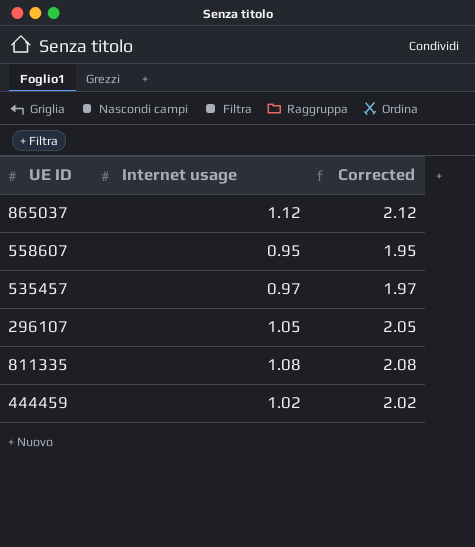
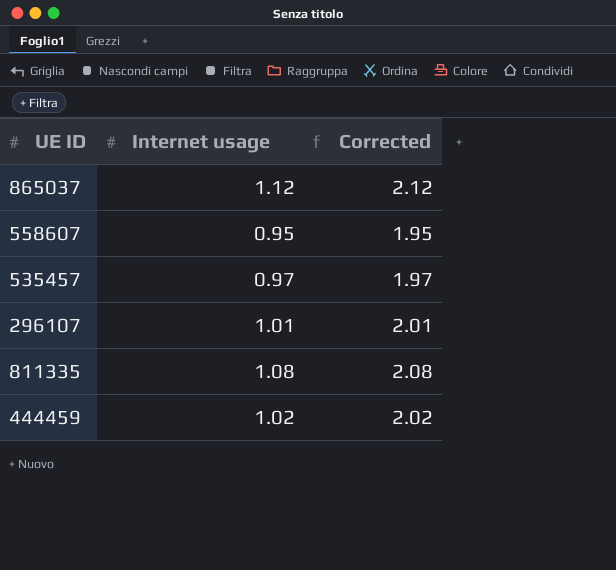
296107 | Internet usage: 1.05 -> 1.01
296107 | Corrected: 2.05 -> 2.01

